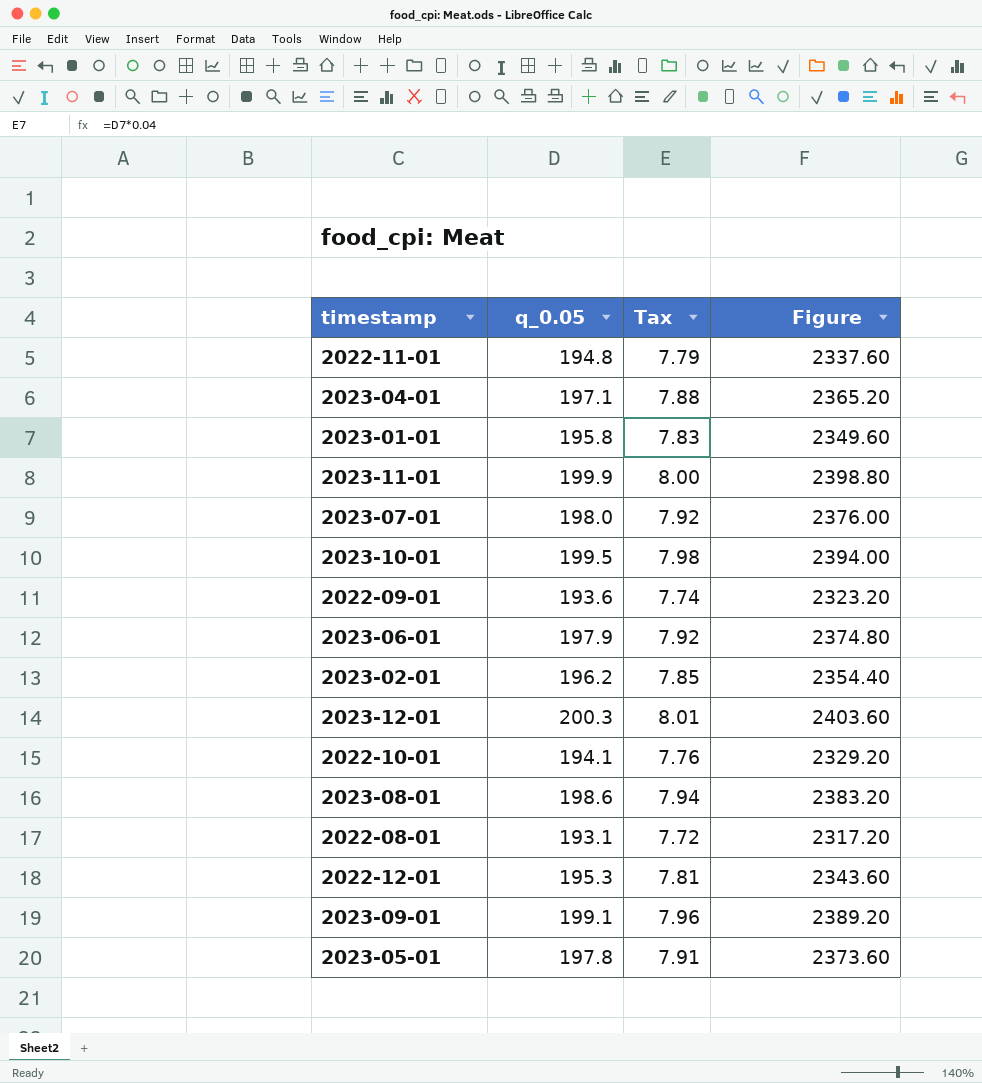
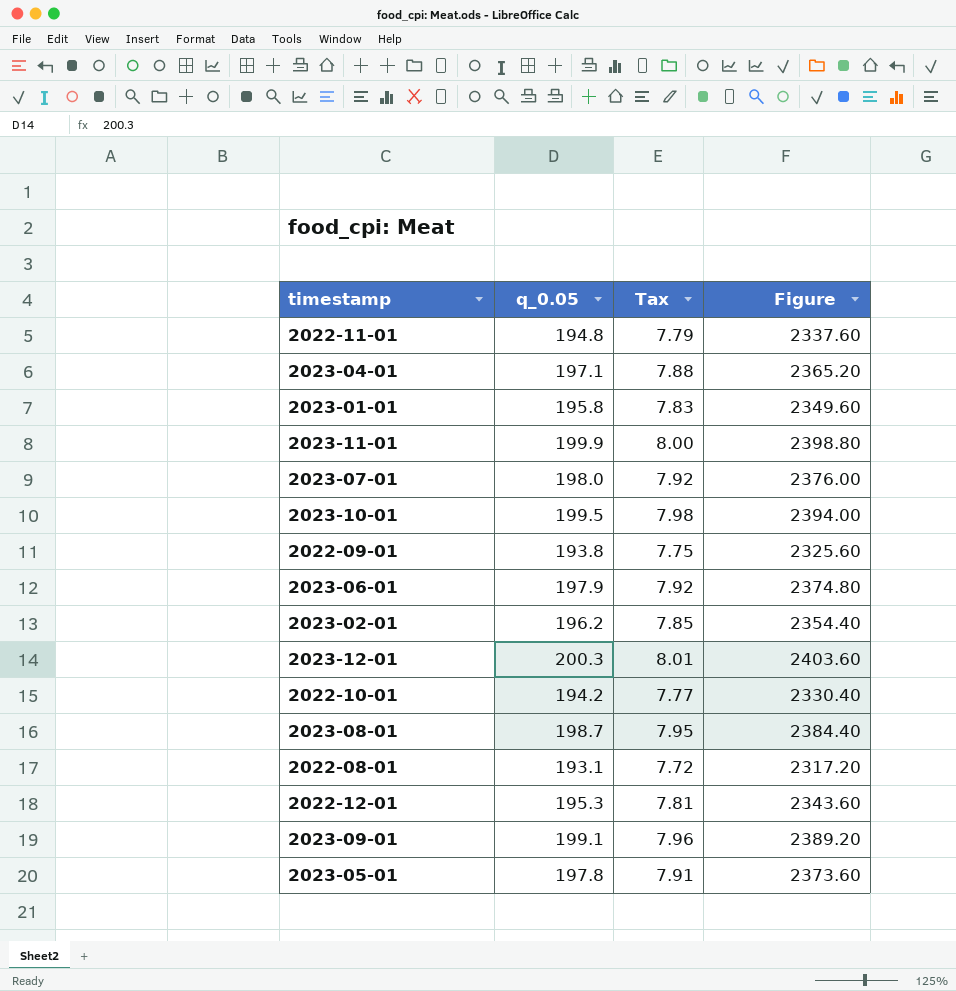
2022-09-01 | q_0.05: 193.6 -> 193.8
2022-09-01 | Tax: 7.74 -> 7.75
2022-09-01 | Figure: 2323.20 -> 2325.60
2022-10-01 | q_0.05: 194.1 -> 194.2
2022-10-01 | Tax: 7.76 -> 7.77
2022-10-01 | Figure: 2329.20 -> 2330.40
2023-08-01 | q_0.05: 198.6 -> 198.7
2023-08-01 | Tax: 7.94 -> 7.95
2023-08-01 | Figure: 2383.20 -> 2384.40

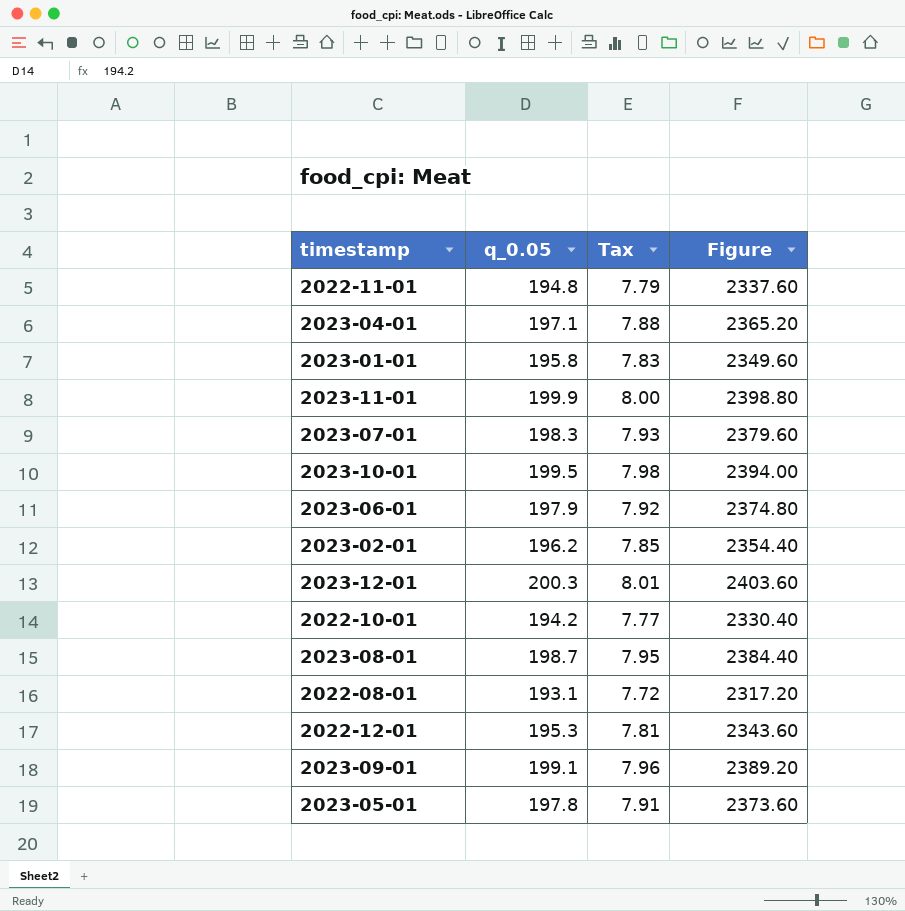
row 2022-09-01: 193.8 | 7.75 | 2325.60 -> none
2023-07-01 | q_0.05: 198.0 -> 198.3
2023-07-01 | Tax: 7.92 -> 7.93
2023-07-01 | Figure: 2376.00 -> 2379.60

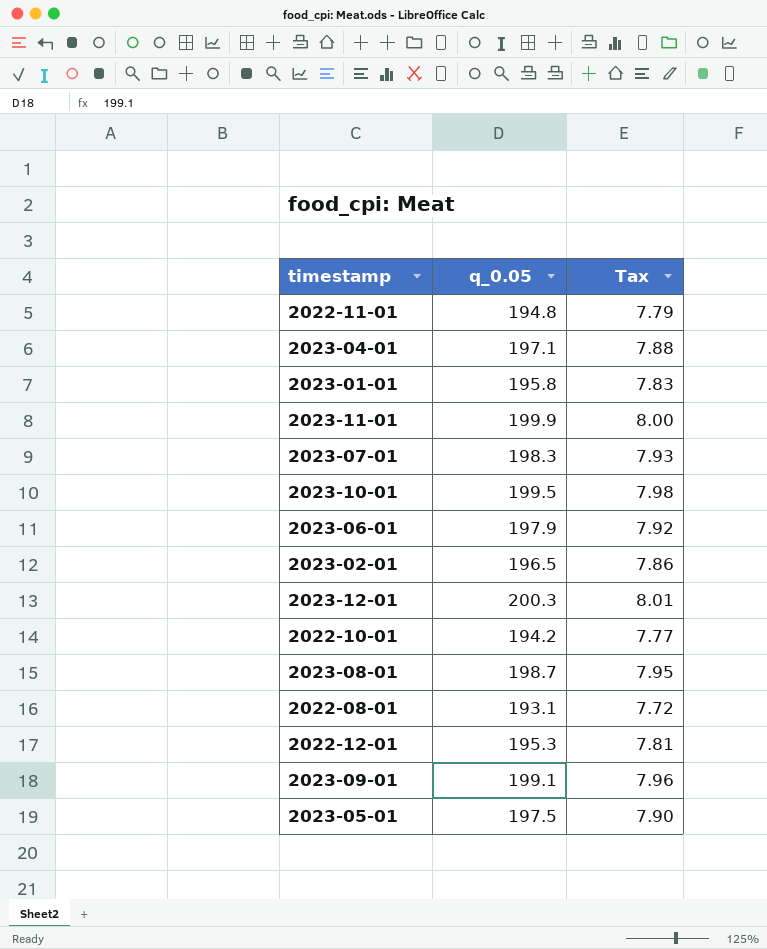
column Figure | formula: [q_0.05] * 12 -> none
2023-02-01 | q_0.05: 196.2 -> 196.5
2023-02-01 | Tax: 7.85 -> 7.86
2023-05-01 | q_0.05: 197.8 -> 197.5
2023-05-01 | Tax: 7.91 -> 7.90

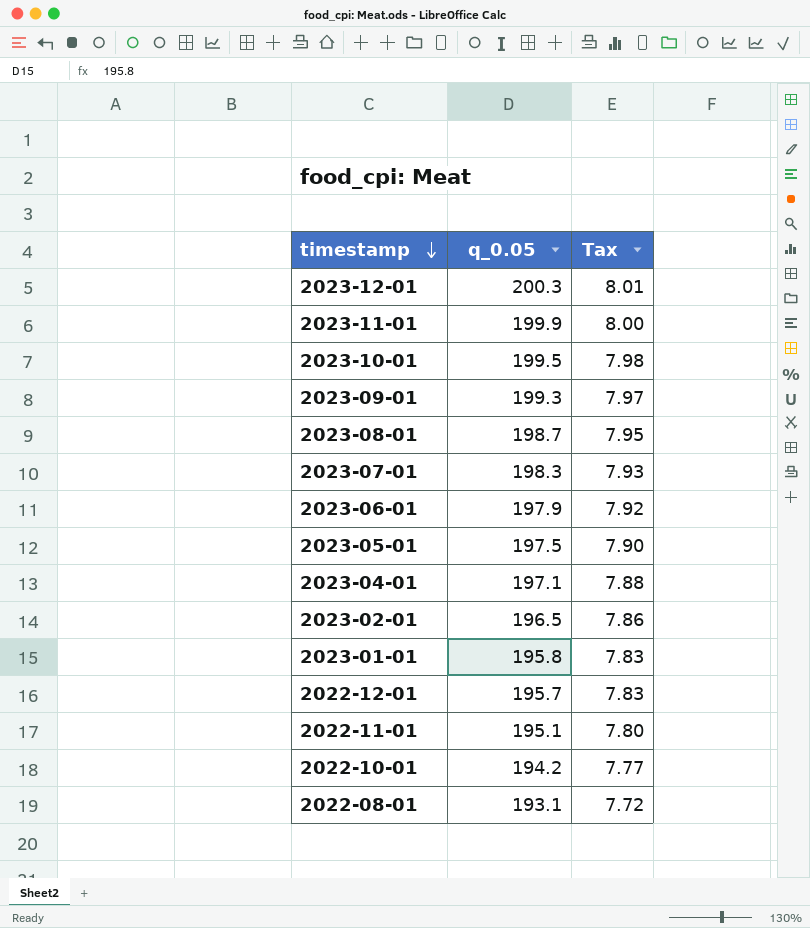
row order: none -> timestamp descending
2023-09-01 | q_0.05: 199.1 -> 199.3
2023-09-01 | Tax: 7.96 -> 7.97
2022-12-01 | q_0.05: 195.3 -> 195.7
2022-12-01 | Tax: 7.81 -> 7.83
2022-11-01 | q_0.05: 194.8 -> 195.1
2022-11-01 | Tax: 7.79 -> 7.80

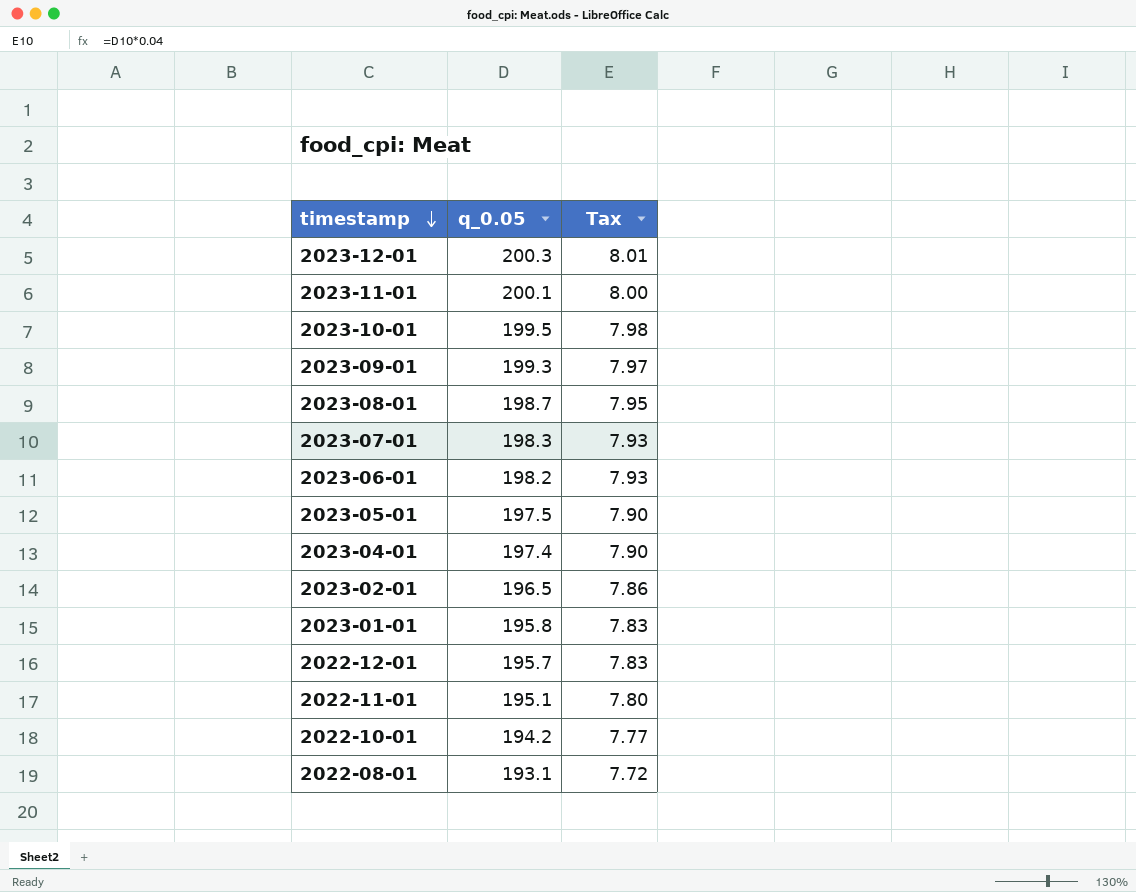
2023-11-01 | q_0.05: 199.9 -> 200.1
2023-06-01 | q_0.05: 197.9 -> 198.2
2023-06-01 | Tax: 7.92 -> 7.93
2023-04-01 | q_0.05: 197.1 -> 197.4
2023-04-01 | Tax: 7.88 -> 7.90

